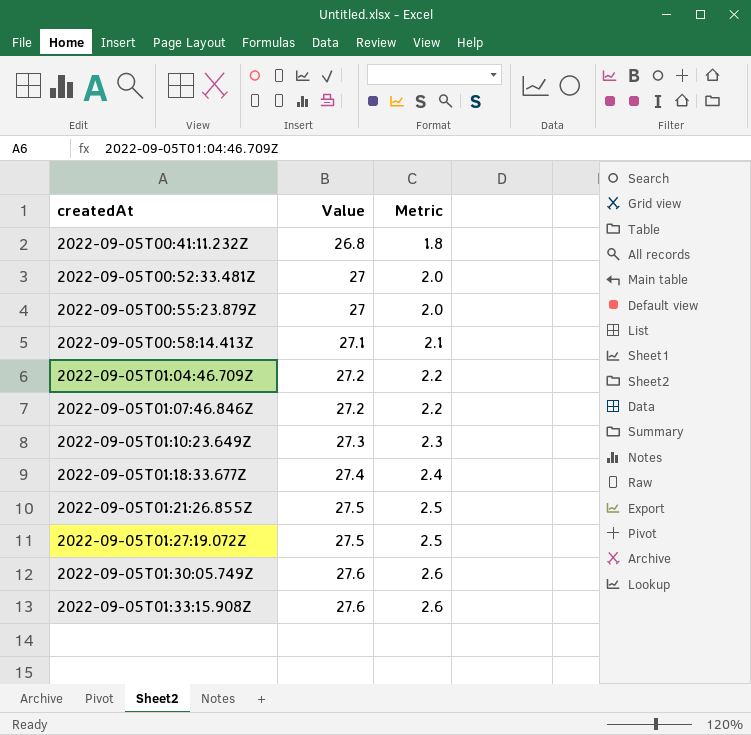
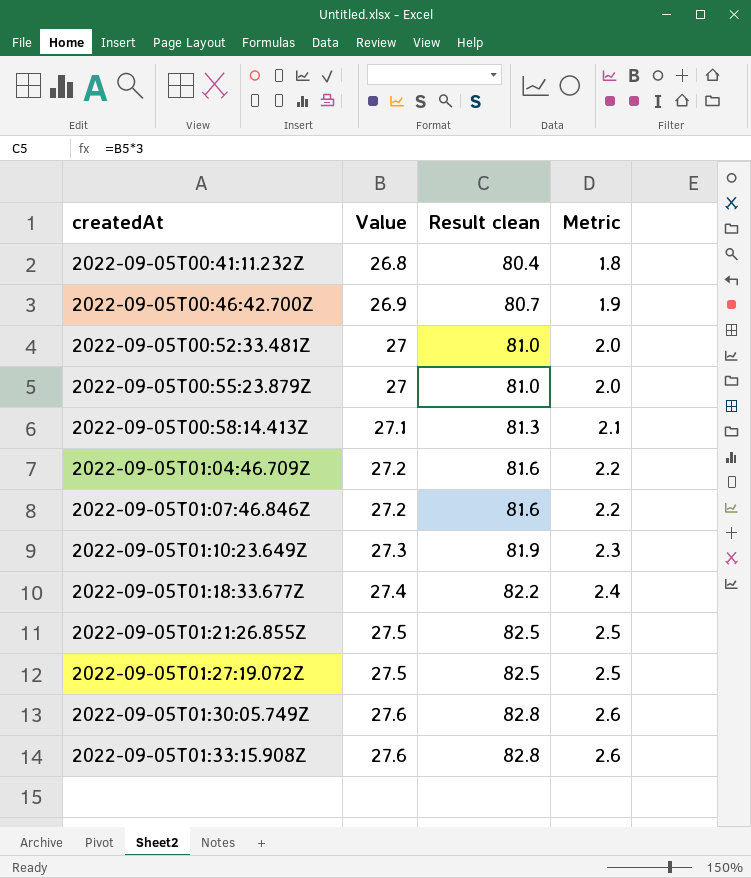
column Result clean | formula: none -> [Value] * 3
row 2022-09-05T00:46:42.700Z: none -> 26.9 | 80.7 | 1.9

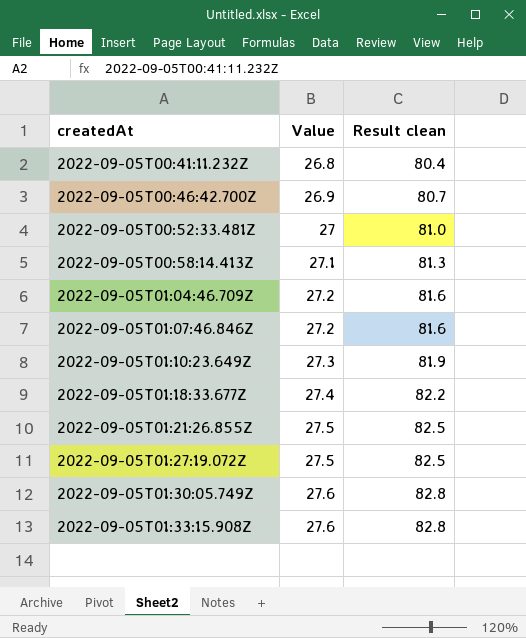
column Metric | formula: [Value] - 25 -> none
row 2022-09-05T00:55:23.879Z: 27 | 81.0 | 2.0 -> none

